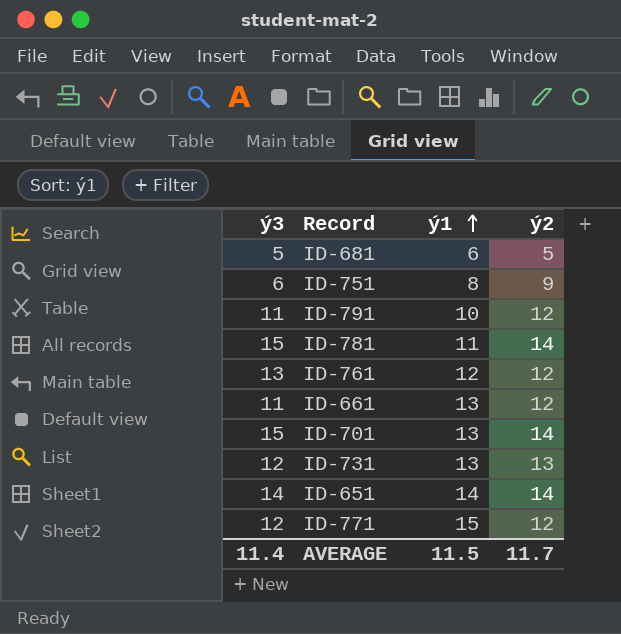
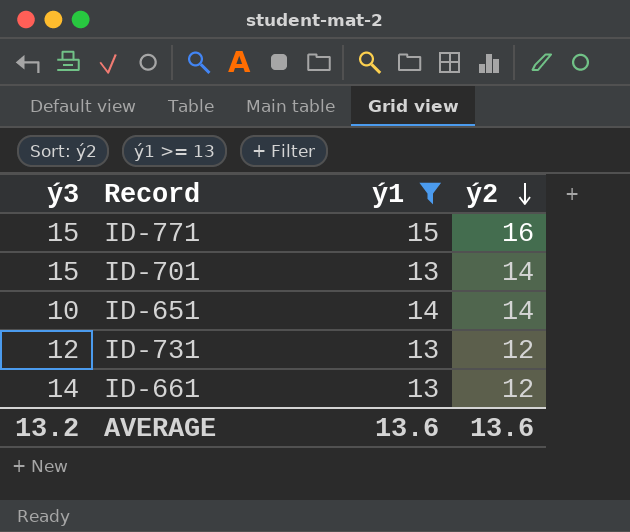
filter: none -> ý1 >= 13
row order: ý1 ascending -> ý2 descending
ID-771 | ý3: 12 -> 15
ID-771 | ý2: 12 -> 16
ID-651 | ý3: 14 -> 10
ID-731 | ý2: 13 -> 12
ID-661 | ý3: 11 -> 14
AVERAGE | ý3: 11.4 -> 13.2
AVERAGE | ý1: 11.5 -> 13.6
AVERAGE | ý2: 11.7 -> 13.6

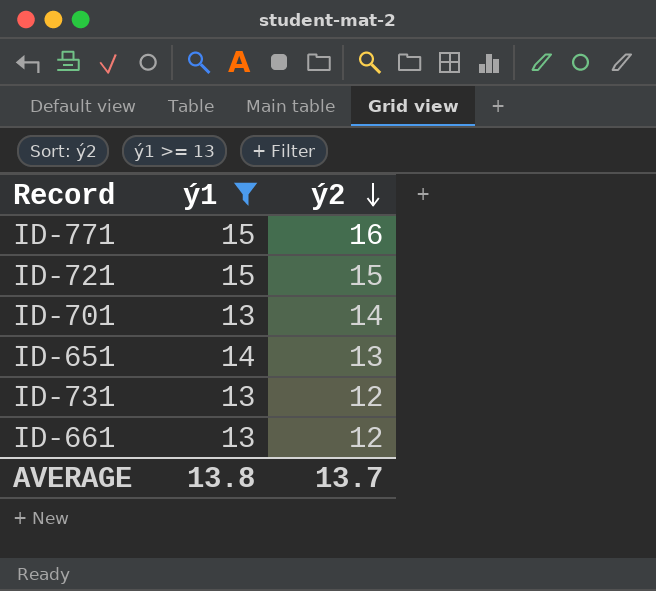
column ý3 | position: 1 -> none
row ID-721: none -> 15 | 15
ID-651 | ý2: 14 -> 13
AVERAGE | ý1: 13.6 -> 13.8
AVERAGE | ý2: 13.6 -> 13.7

